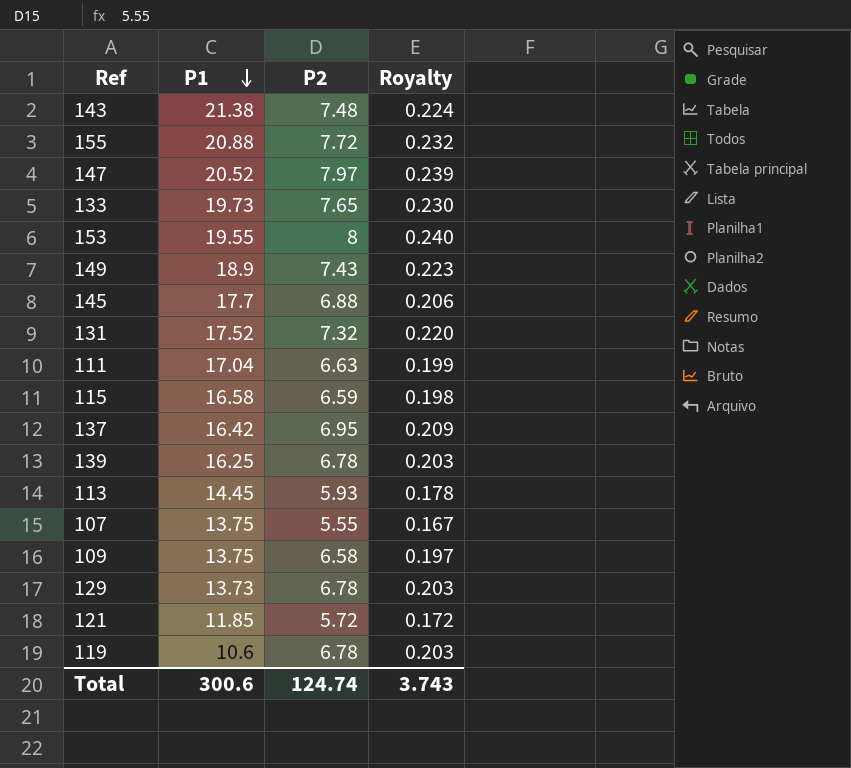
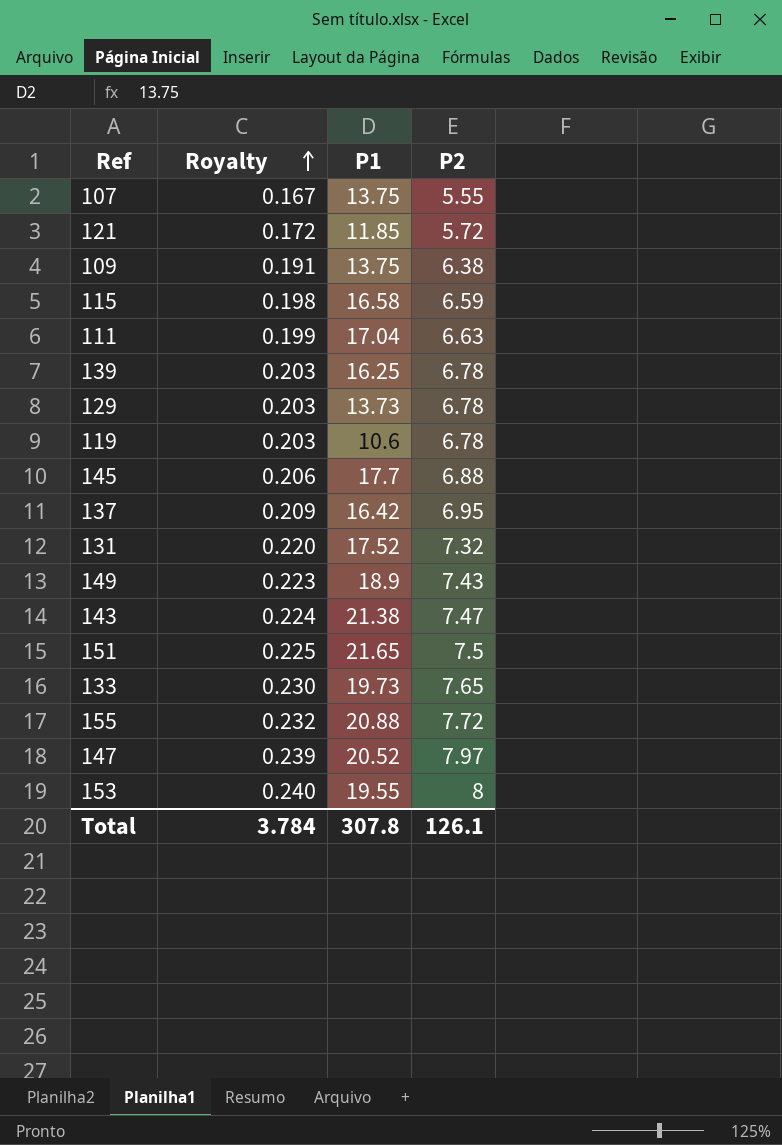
row order: P1 descending -> Royalty ascending
column Royalty | position: 4 -> 2
row 113: 14.45 | 5.93 | 0.178 -> none
109 | Royalty: 0.197 -> 0.191
109 | P2: 6.58 -> 6.38
143 | P2: 7.48 -> 7.47
row 151: none -> 0.225 | 21.65 | 7.5
Total | Royalty: 3.743 -> 3.784
Total | P1: 300.6 -> 307.8
Total | P2: 124.74 -> 126.1

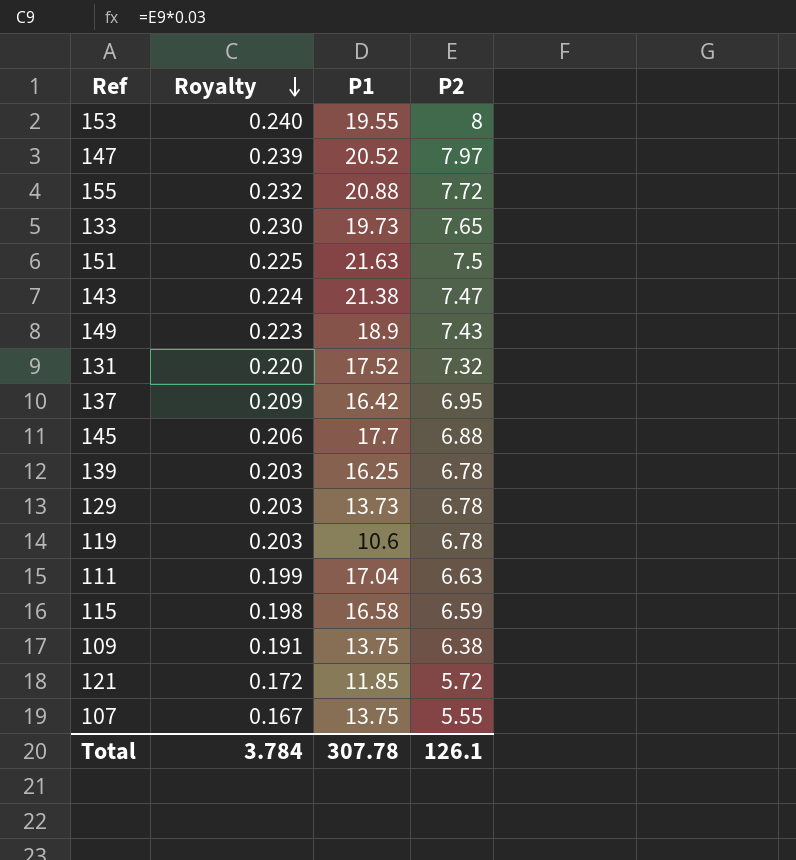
row order: Royalty ascending -> Royalty descending
151 | P1: 21.65 -> 21.63
Total | P1: 307.8 -> 307.78

